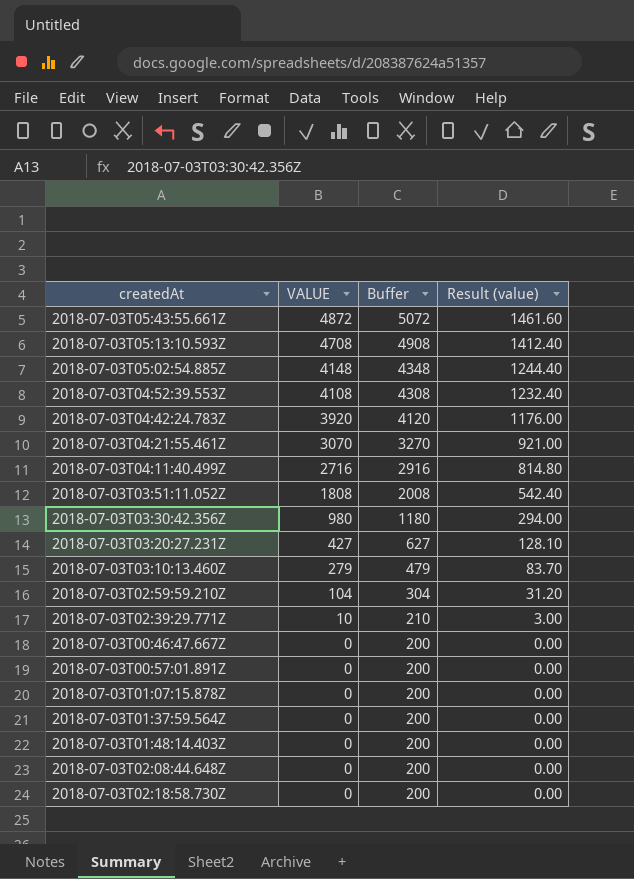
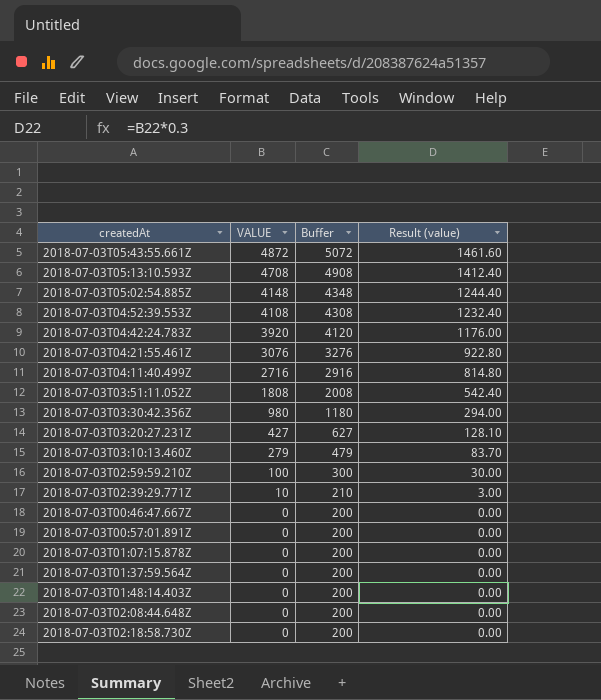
2018-07-03T04:21:55.461Z | VALUE: 3070 -> 3076
2018-07-03T04:21:55.461Z | Buffer: 3270 -> 3276
2018-07-03T04:21:55.461Z | Result (value): 921.00 -> 922.80
2018-07-03T02:59:59.210Z | VALUE: 104 -> 100
2018-07-03T02:59:59.210Z | Buffer: 304 -> 300
2018-07-03T02:59:59.210Z | Result (value): 31.20 -> 30.00

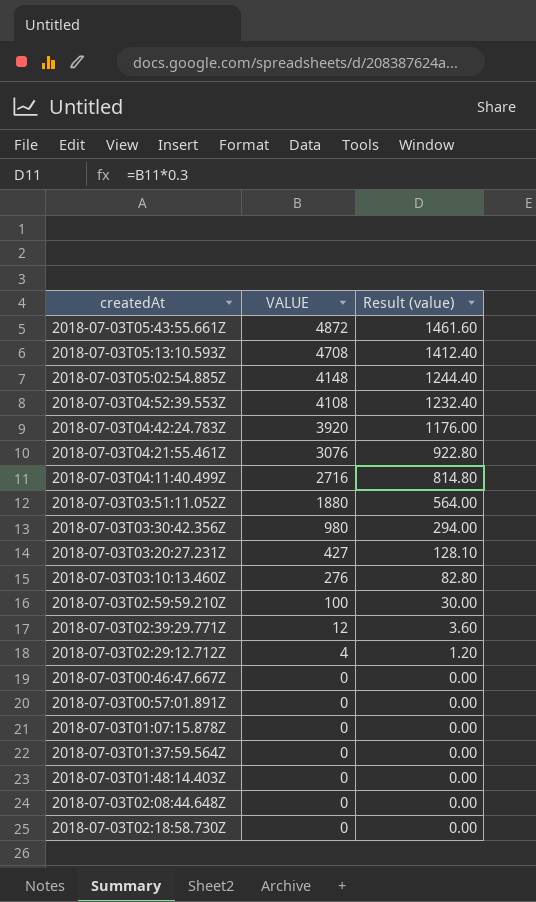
column Buffer | formula: [VALUE] + 200 -> none
2018-07-03T03:51:11.052Z | VALUE: 1808 -> 1880
2018-07-03T03:51:11.052Z | Result (value): 542.40 -> 564.00
2018-07-03T03:10:13.460Z | VALUE: 279 -> 276
2018-07-03T03:10:13.460Z | Result (value): 83.70 -> 82.80
2018-07-03T02:39:29.771Z | VALUE: 10 -> 12
2018-07-03T02:39:29.771Z | Result (value): 3.00 -> 3.60
row 2018-07-03T02:29:12.712Z: none -> 4 | 1.20

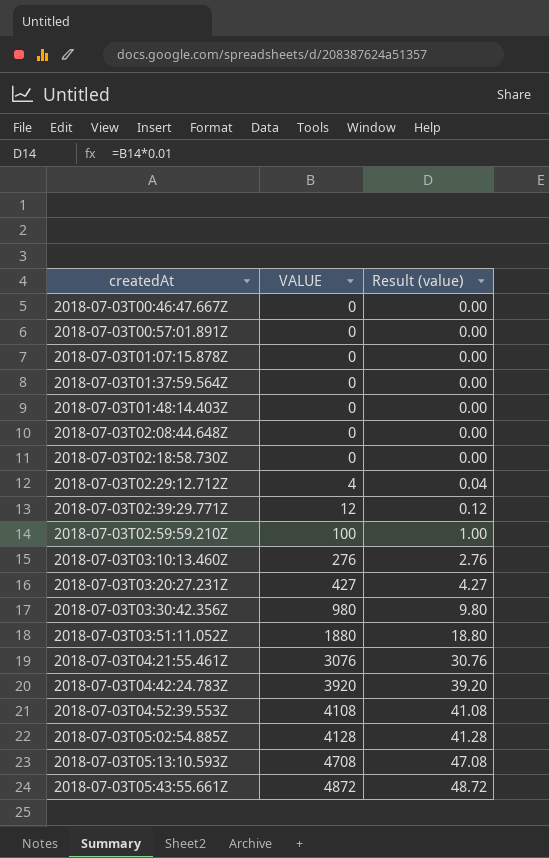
row order: VALUE descending -> createdAt ascending
column Result (value) | formula: [VALUE] * 0.3 -> [VALUE] * 0.01
row 2018-07-03T04:11:40.499Z: 2716 | 814.80 -> none
2018-07-03T05:02:54.885Z | VALUE: 4148 -> 4128

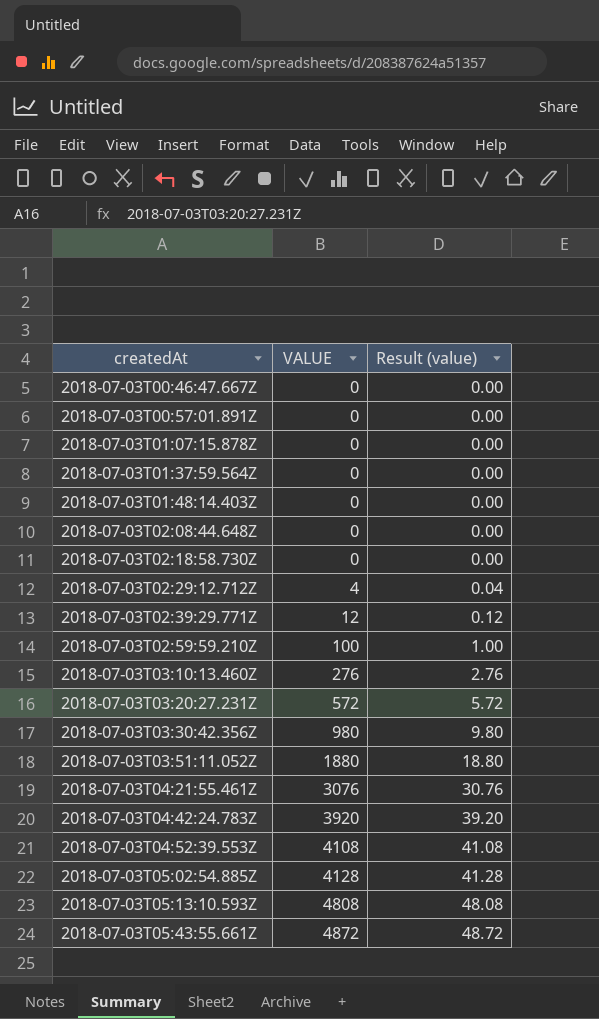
2018-07-03T03:20:27.231Z | VALUE: 427 -> 572
2018-07-03T03:20:27.231Z | Result (value): 4.27 -> 5.72
2018-07-03T05:13:10.593Z | VALUE: 4708 -> 4808
2018-07-03T05:13:10.593Z | Result (value): 47.08 -> 48.08

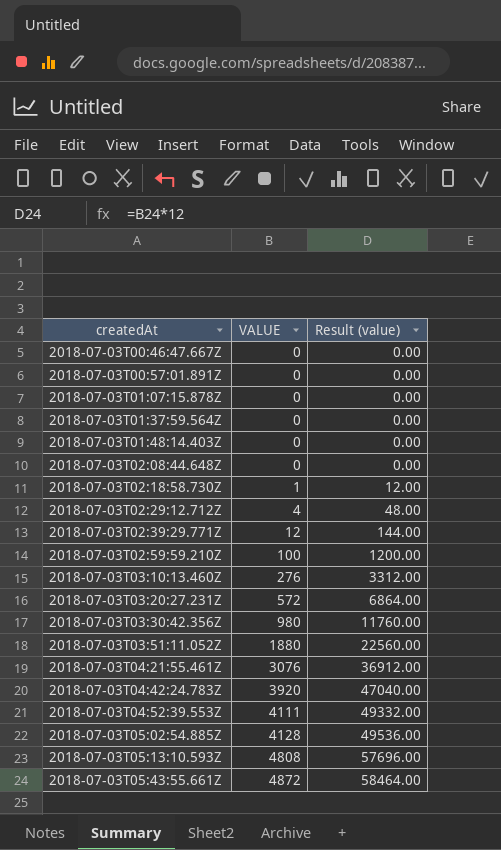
column Result (value) | formula: [VALUE] * 0.01 -> [VALUE] * 12
2018-07-03T02:18:58.730Z | VALUE: 0 -> 1
2018-07-03T04:52:39.553Z | VALUE: 4108 -> 4111

